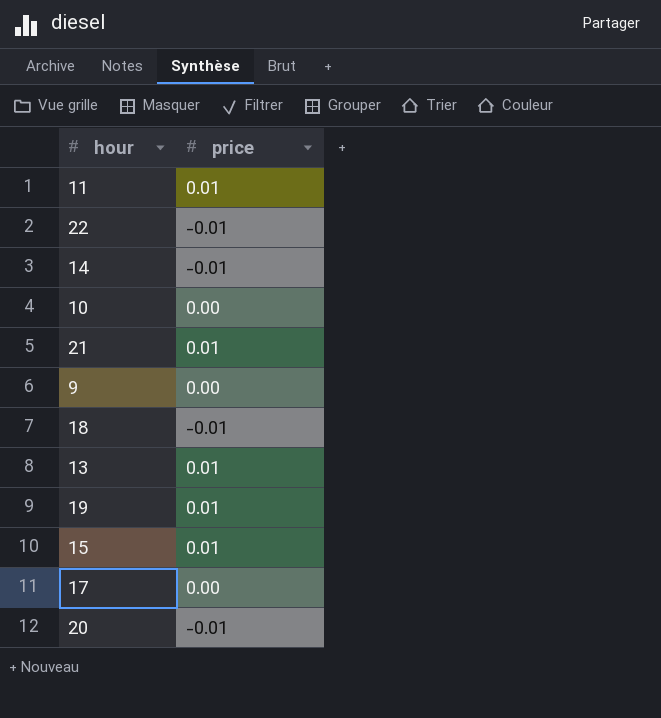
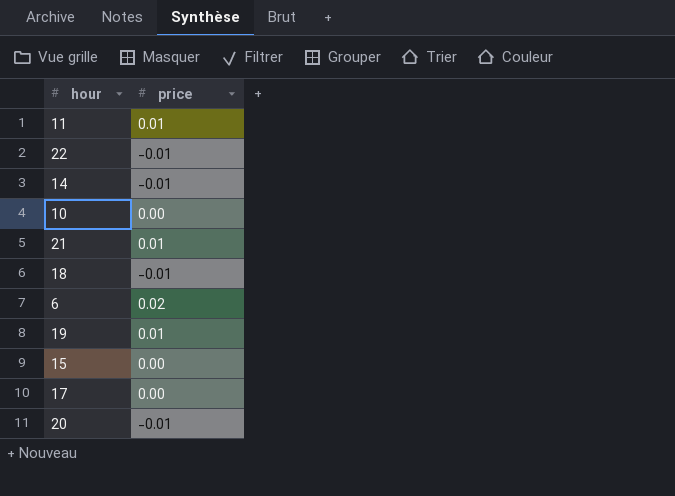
row 9: 0.00 -> none
row 13: 0.01 -> none
row 6: none -> 0.02
15 | price: 0.01 -> 0.00

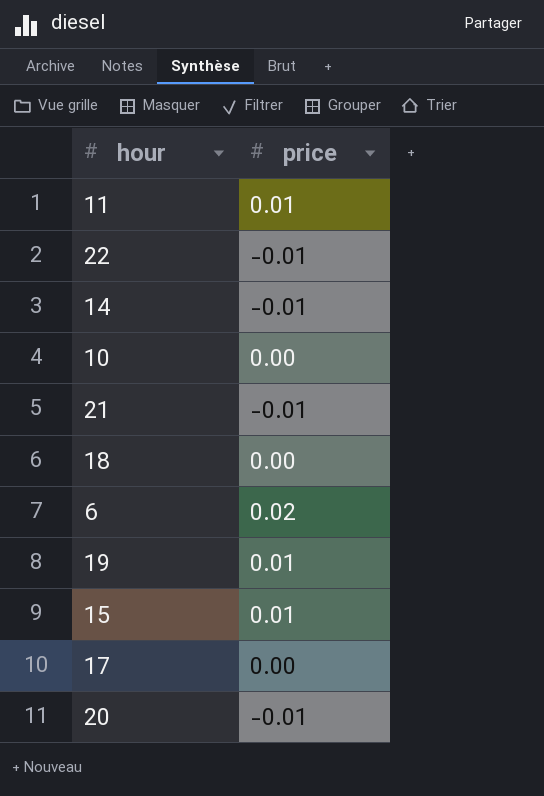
21 | price: 0.01 -> -0.01
18 | price: -0.01 -> 0.00
15 | price: 0.00 -> 0.01

